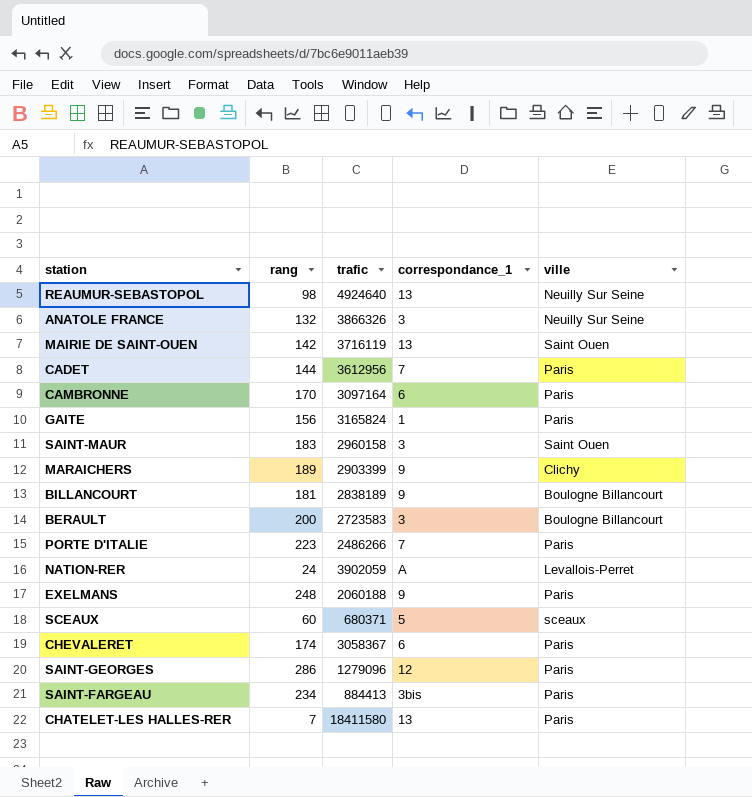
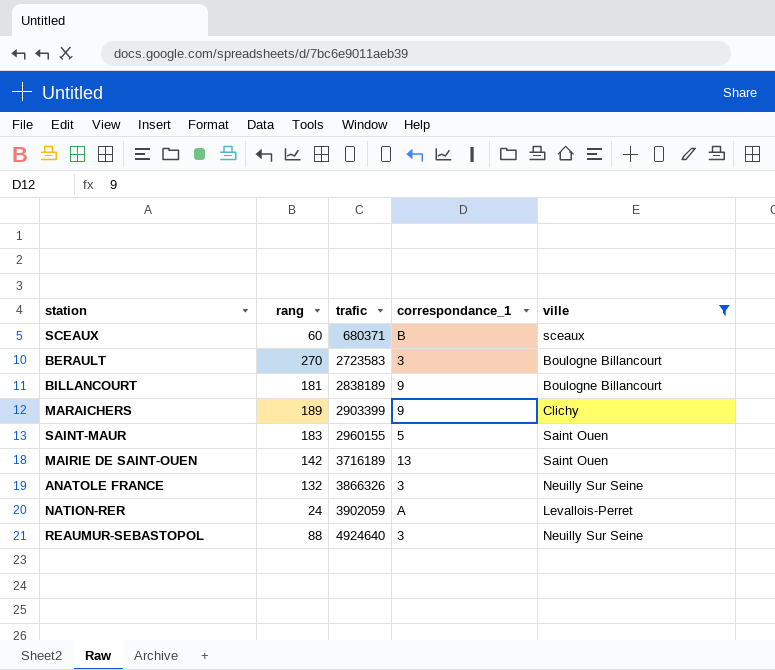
filter: none -> ville != Paris
row order: none -> trafic ascending
SCEAUX | correspondance_1: 5 -> B
BERAULT | rang: 200 -> 270
SAINT-MAUR | trafic: 2960158 -> 2960155
SAINT-MAUR | correspondance_1: 3 -> 5
MAIRIE DE SAINT-OUEN | trafic: 3716119 -> 3716189
REAUMUR-SEBASTOPOL | rang: 98 -> 88
REAUMUR-SEBASTOPOL | correspondance_1: 13 -> 3

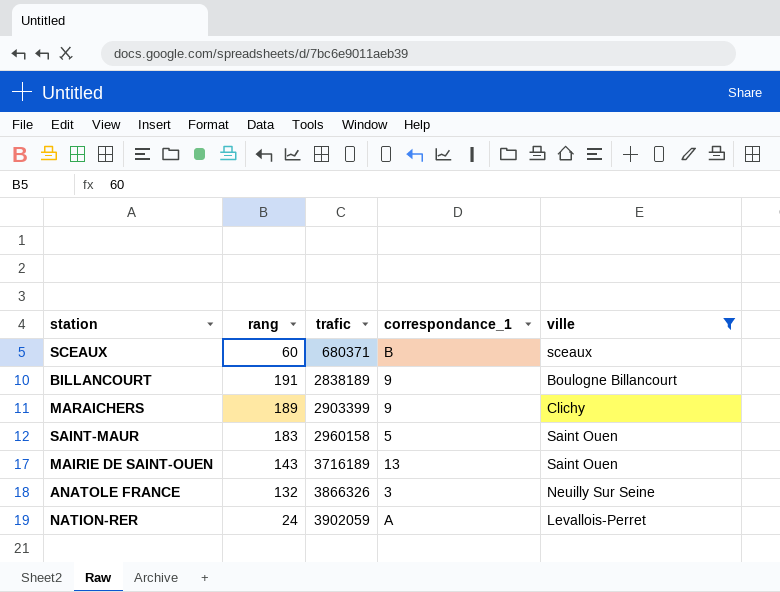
row BERAULT: 270 | 2723583 | 3 | Boulogne Billancourt -> none
row REAUMUR-SEBASTOPOL: 88 | 4924640 | 3 | Neuilly Sur Seine -> none
BILLANCOURT | rang: 181 -> 191
SAINT-MAUR | trafic: 2960155 -> 2960158
MAIRIE DE SAINT-OUEN | rang: 142 -> 143

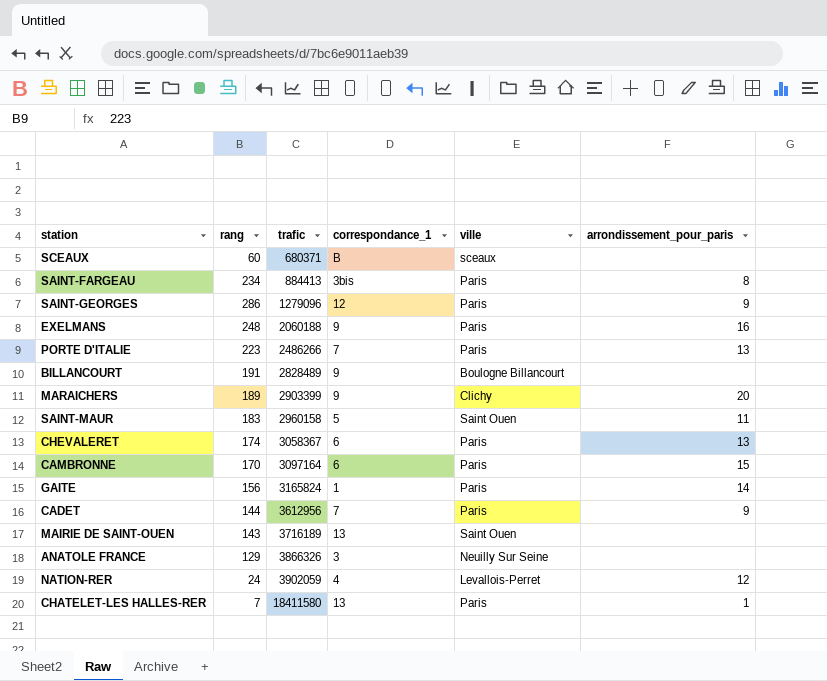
filter: ville != Paris -> none
column arrondissement_pour_paris | position: none -> 6
BILLANCOURT | trafic: 2838189 -> 2828489
ANATOLE FRANCE | rang: 132 -> 129
NATION-RER | correspondance_1: A -> 4

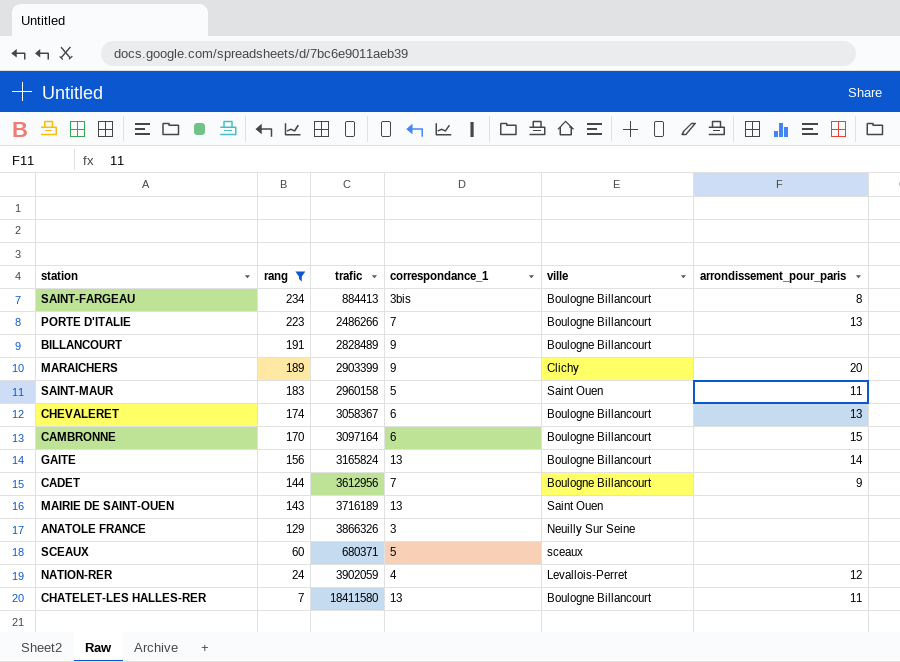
filter: none -> rang <= 234
row order: trafic ascending -> rang descending
SAINT-FARGEAU | ville: Paris -> Boulogne Billancourt
PORTE D'ITALIE | ville: Paris -> Boulogne Billancourt
CHEVALERET | ville: Paris -> Boulogne Billancourt
CAMBRONNE | ville: Paris -> Boulogne Billancourt
GAITE | correspondance_1: 1 -> 13
GAITE | ville: Paris -> Boulogne Billancourt
CADET | ville: Paris -> Boulogne Billancourt
SCEAUX | correspondance_1: B -> 5
CHATELET-LES HALLES-RER | ville: Paris -> Boulogne Billancourt
CHATELET-LES HALLES-RER | arrondissement_pour_paris: 1 -> 11

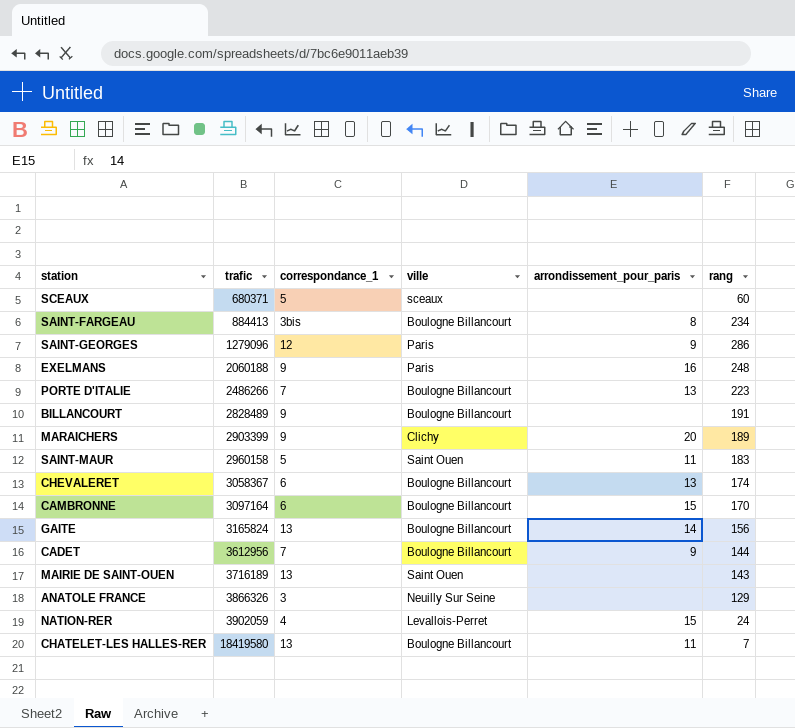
filter: rang <= 234 -> none
row order: rang descending -> trafic ascending
column rang | position: 2 -> 6
NATION-RER | arrondissement_pour_paris: 12 -> 15
CHATELET-LES HALLES-RER | trafic: 18411580 -> 18419580

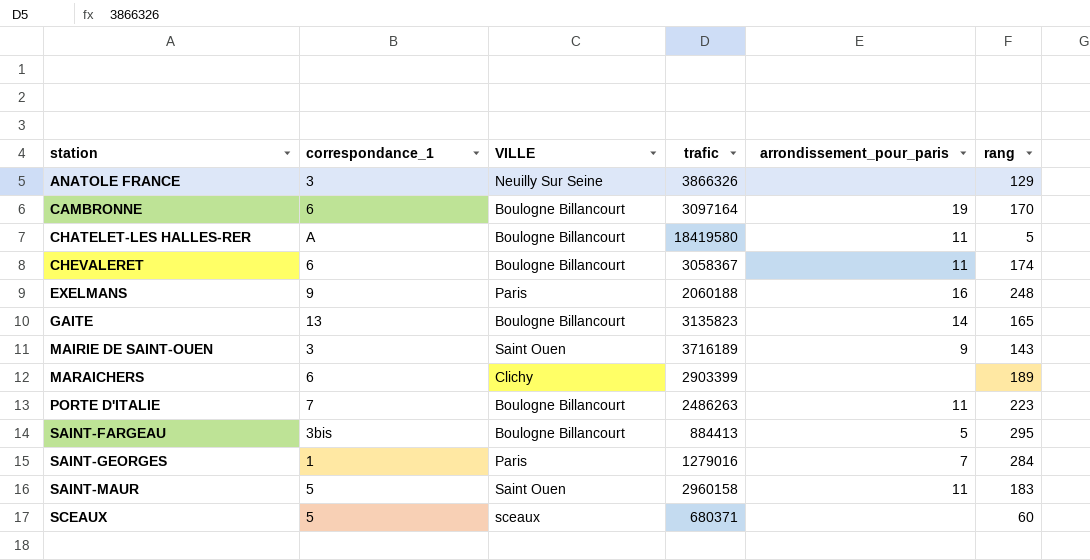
row order: trafic ascending -> station ascending
column name: ville -> VILLE
column trafic | position: 2 -> 4
row BILLANCOURT: 2828489 | 9 | Boulogne Billancourt | none | 191 -> none
row CADET: 3612956 | 7 | Boulogne Billancourt | 9 | 144 -> none
row NATION-RER: 3902059 | 4 | Levallois-Perret | 15 | 24 -> none
CAMBRONNE | arrondissement_pour_paris: 15 -> 19
CHATELET-LES HALLES-RER | correspondance_1: 13 -> A
CHATELET-LES HALLES-RER | rang: 7 -> 5
CHEVALERET | arrondissement_pour_paris: 13 -> 11
GAITE | trafic: 3165824 -> 3135823
GAITE | rang: 156 -> 165
MAIRIE DE SAINT-OUEN | correspondance_1: 13 -> 3
MAIRIE DE SAINT-OUEN | arrondissement_pour_paris: none -> 9
MARAICHERS | correspondance_1: 9 -> 6
MARAICHERS | arrondissement_pour_paris: 20 -> none
PORTE D'ITALIE | trafic: 2486266 -> 2486263
PORTE D'ITALIE | arrondissement_pour_paris: 13 -> 11
SAINT-FARGEAU | arrondissement_pour_paris: 8 -> 5
SAINT-FARGEAU | rang: 234 -> 295
SAINT-GEORGES | correspondance_1: 12 -> 1
SAINT-GEORGES | trafic: 1279096 -> 1279016
SAINT-GEORGES | arrondissement_pour_paris: 9 -> 7
SAINT-GEORGES | rang: 286 -> 284

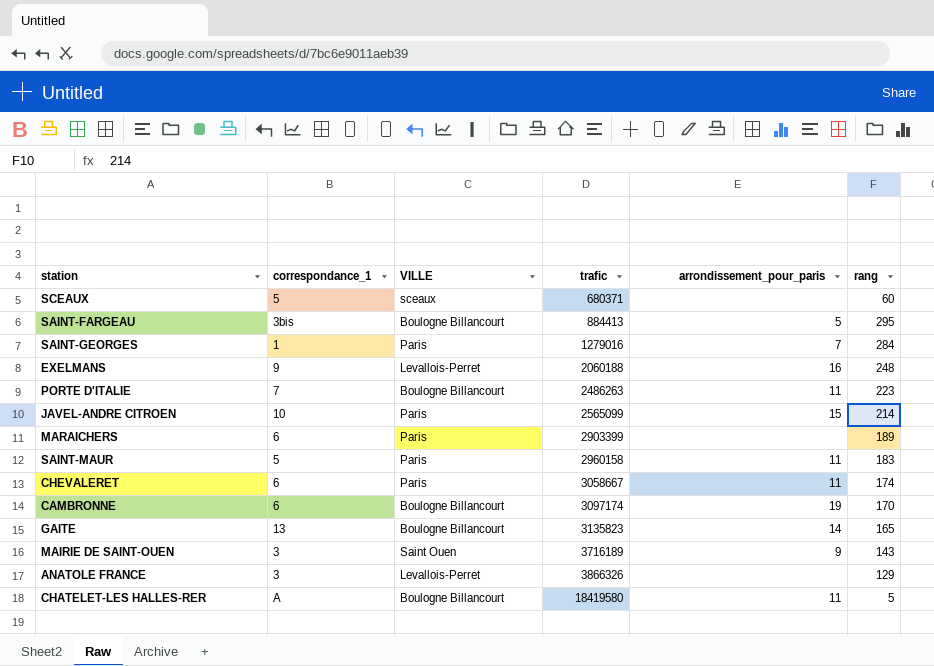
row order: station ascending -> trafic ascending
EXELMANS | VILLE: Paris -> Levallois-Perret
row JAVEL-ANDRE CITROEN: none -> 10 | Paris | 2565099 | 15 | 214
MARAICHERS | VILLE: Clichy -> Paris
SAINT-MAUR | VILLE: Saint Ouen -> Paris
CHEVALERET | VILLE: Boulogne Billancourt -> Paris
CHEVALERET | trafic: 3058367 -> 3058667
CAMBRONNE | trafic: 3097164 -> 3097174
ANATOLE FRANCE | VILLE: Neuilly Sur Seine -> Levallois-Perret

